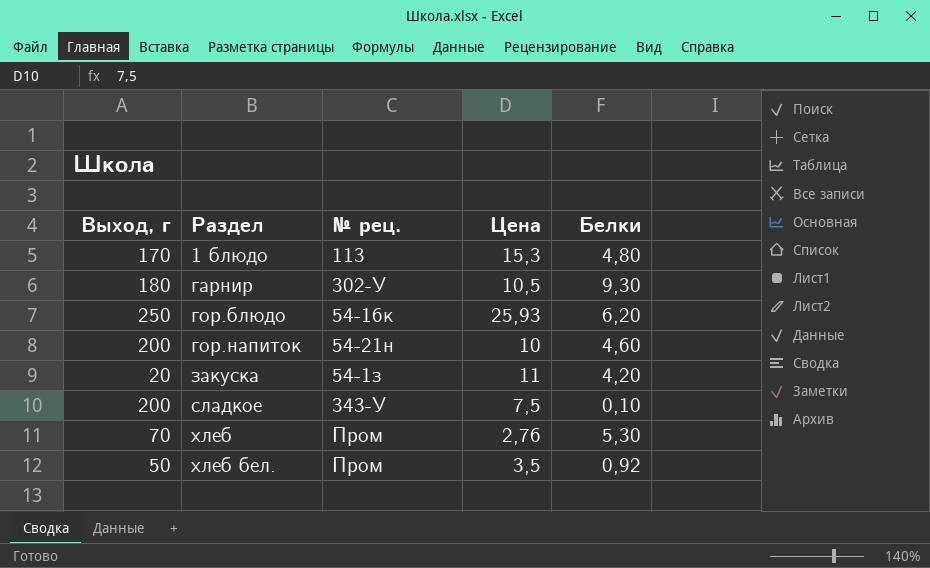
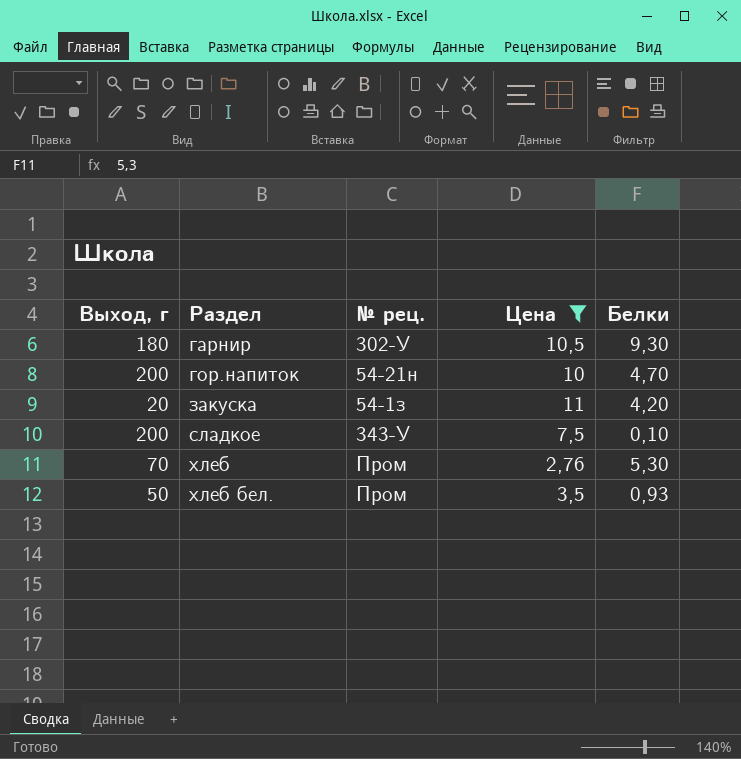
filter: none -> Цена <= 11
гор.напиток | Белки: 4,60 -> 4,70
хлеб бел. | Белки: 0,92 -> 0,93

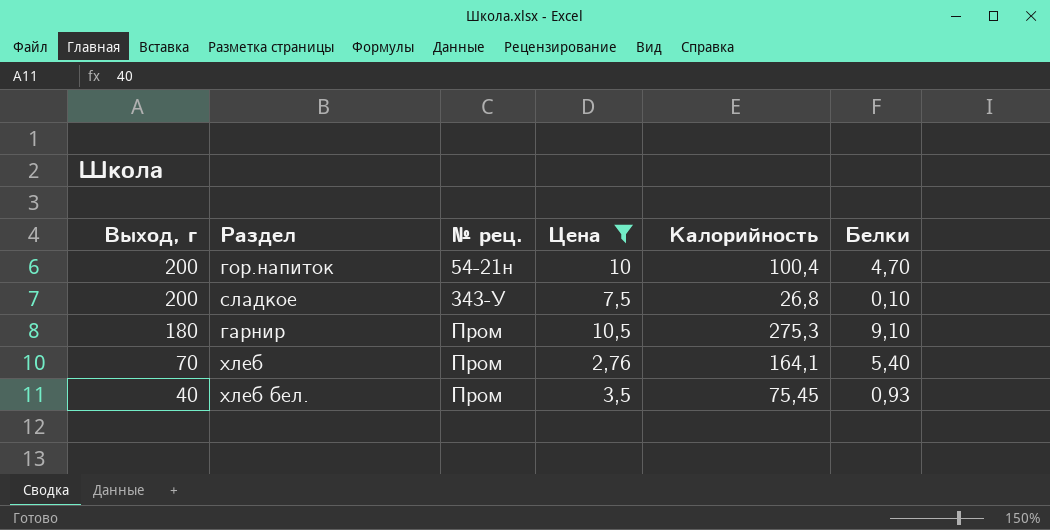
row order: Раздел ascending -> Выход, г descending
column Калорийность | position: none -> 5
row закуска: 20 | 54-1з | 11 | 4,20 -> none
гарнир | № рец.: 302-У -> Пром
гарнир | Белки: 9,30 -> 9,10
хлеб | Белки: 5,30 -> 5,40
хлеб бел. | Выход, г: 50 -> 40

